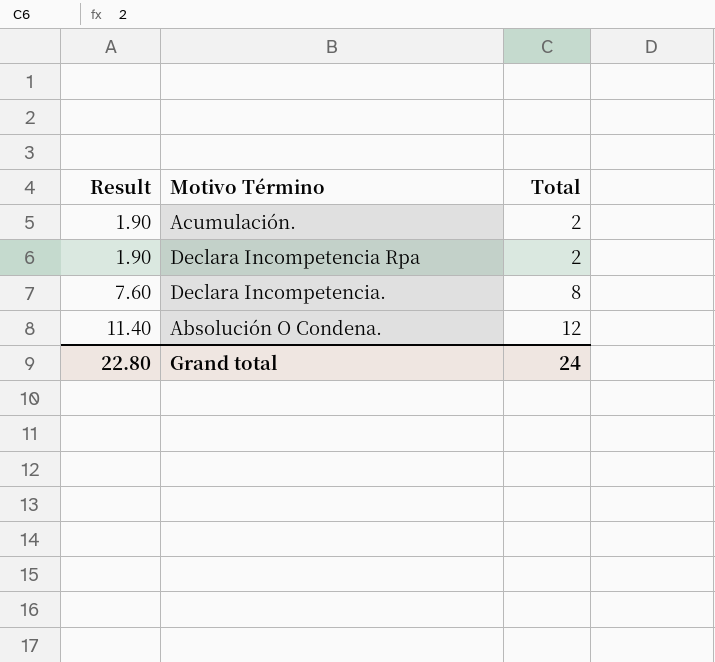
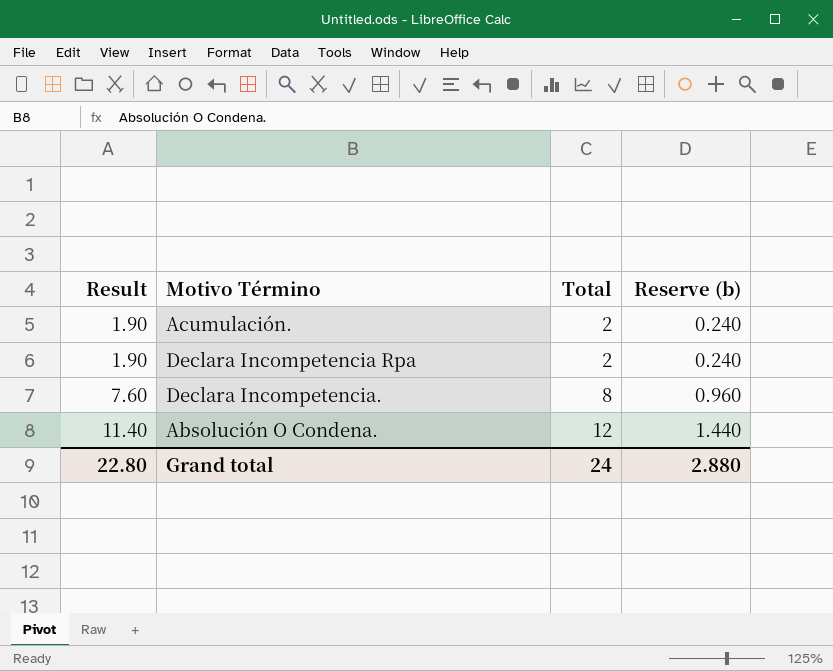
column Reserve (b) | formula: none -> [Total] * 0.12

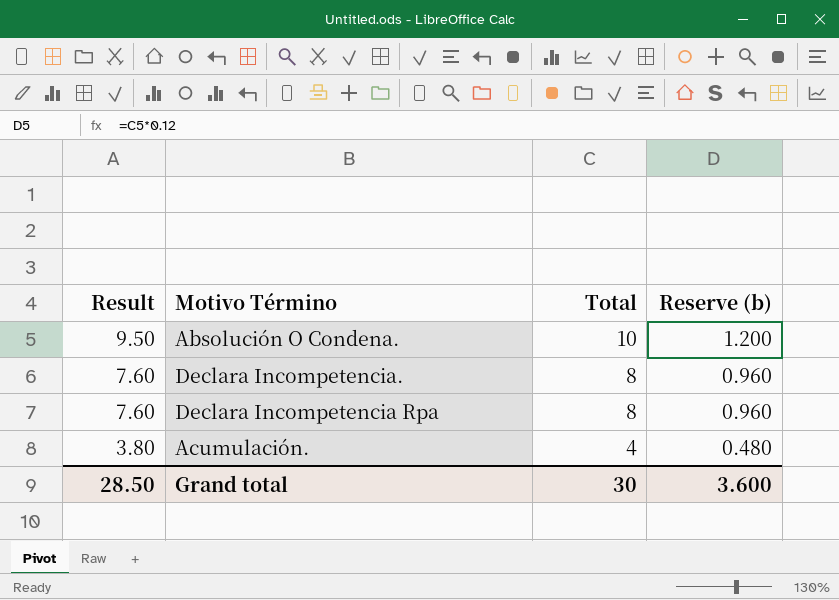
row order: Result ascending -> Result descending
Absolución O Condena. | Result: 11.40 -> 9.50
Absolución O Condena. | Total: 12 -> 10
Absolución O Condena. | Reserve (b): 1.440 -> 1.200
Declara Incompetencia Rpa | Result: 1.90 -> 7.60
Declara Incompetencia Rpa | Total: 2 -> 8
Declara Incompetencia Rpa | Reserve (b): 0.240 -> 0.960
Acumulación. | Result: 1.90 -> 3.80
Acumulación. | Total: 2 -> 4
Acumulación. | Reserve (b): 0.240 -> 0.480
Grand total | Result: 22.80 -> 28.50
Grand total | Total: 24 -> 30
Grand total | Reserve (b): 2.880 -> 3.600

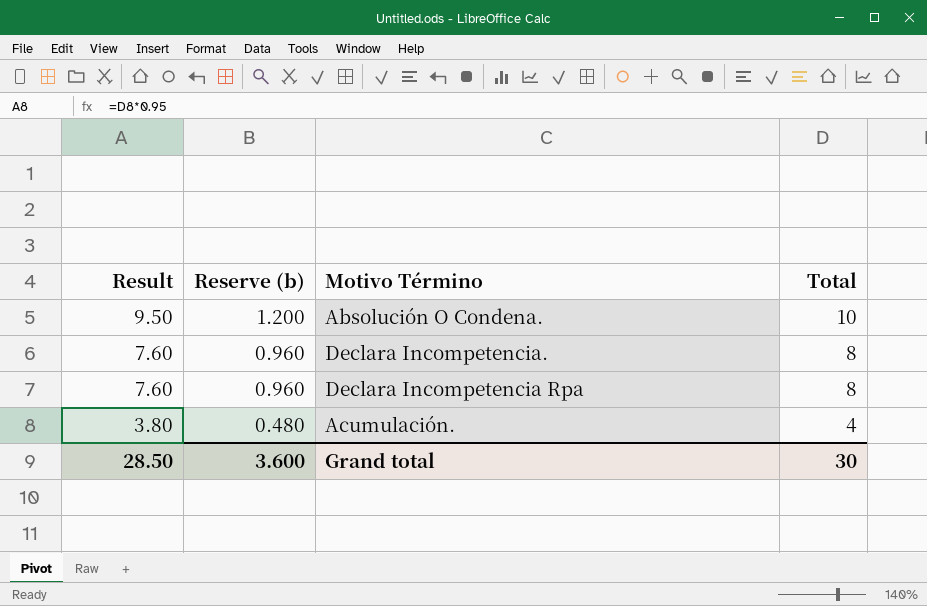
column Reserve (b) | position: 4 -> 2

